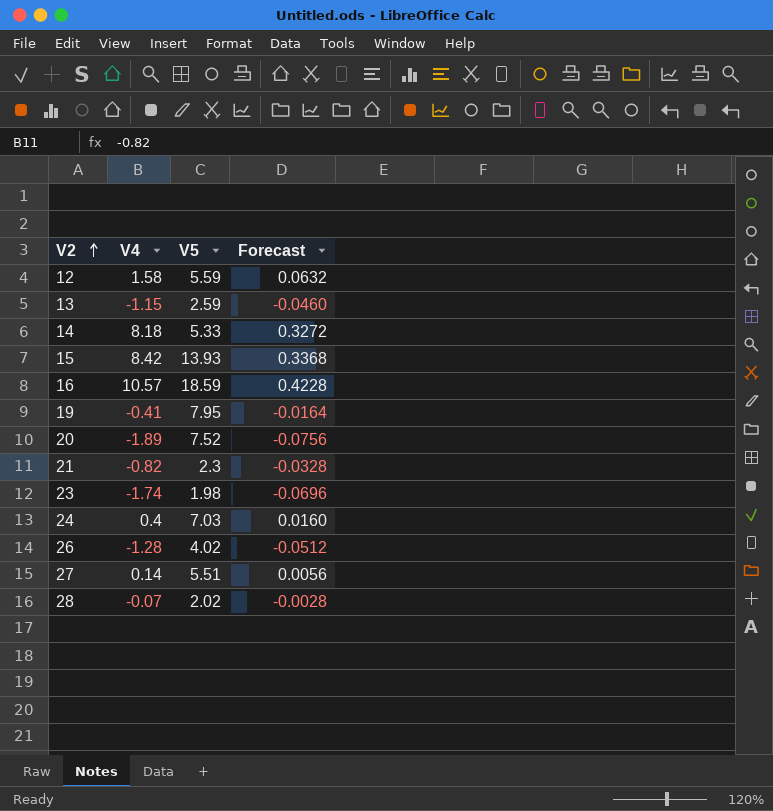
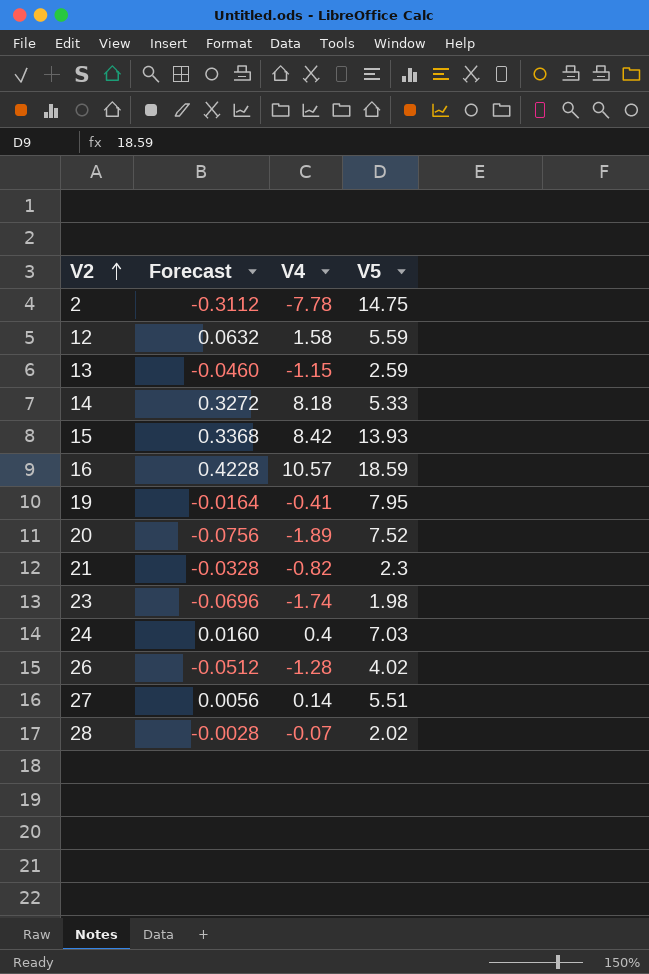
column Forecast | position: 4 -> 2
row 2: none -> -0.3112 | -7.78 | 14.75

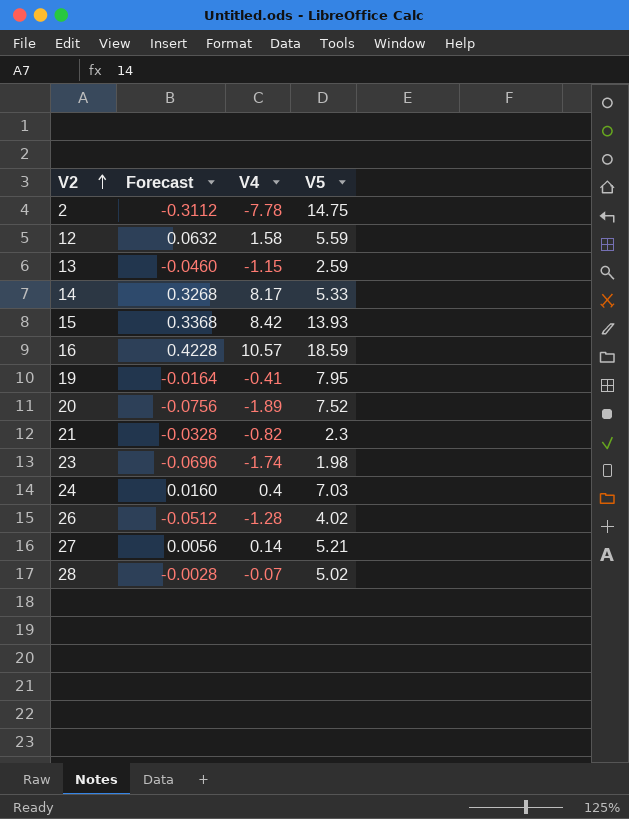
14 | Forecast: 0.3272 -> 0.3268
14 | V4: 8.18 -> 8.17
27 | V5: 5.51 -> 5.21
28 | V5: 2.02 -> 5.02

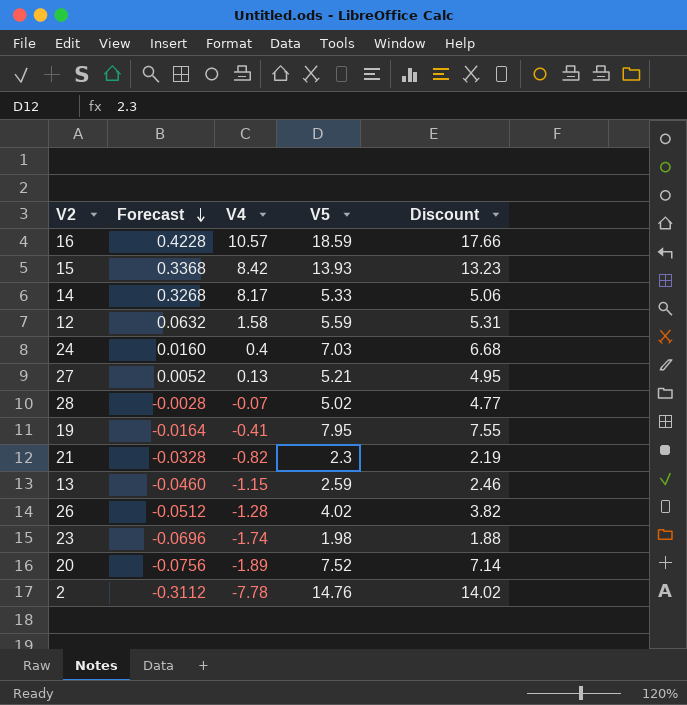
row order: V2 ascending -> Forecast descending
column Discount | formula: none -> [V5] * 0.95
27 | Forecast: 0.0056 -> 0.0052
27 | V4: 0.14 -> 0.13
2 | V5: 14.75 -> 14.76

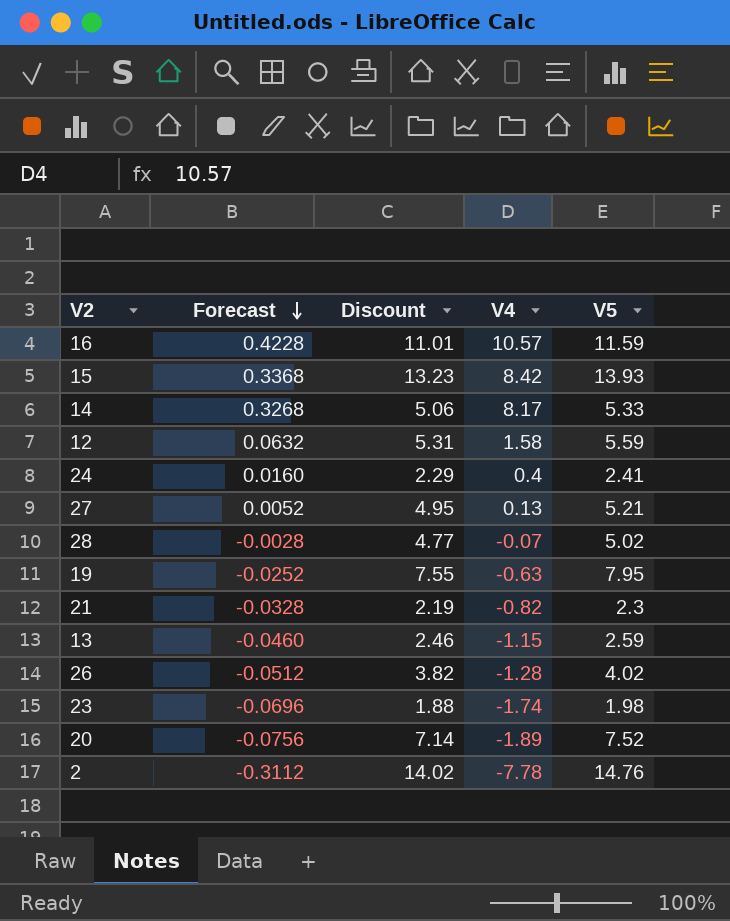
column Discount | position: 5 -> 3
16 | Discount: 17.66 -> 11.01
16 | V5: 18.59 -> 11.59
24 | Discount: 6.68 -> 2.29
24 | V5: 7.03 -> 2.41
19 | Forecast: -0.0164 -> -0.0252
19 | V4: -0.41 -> -0.63

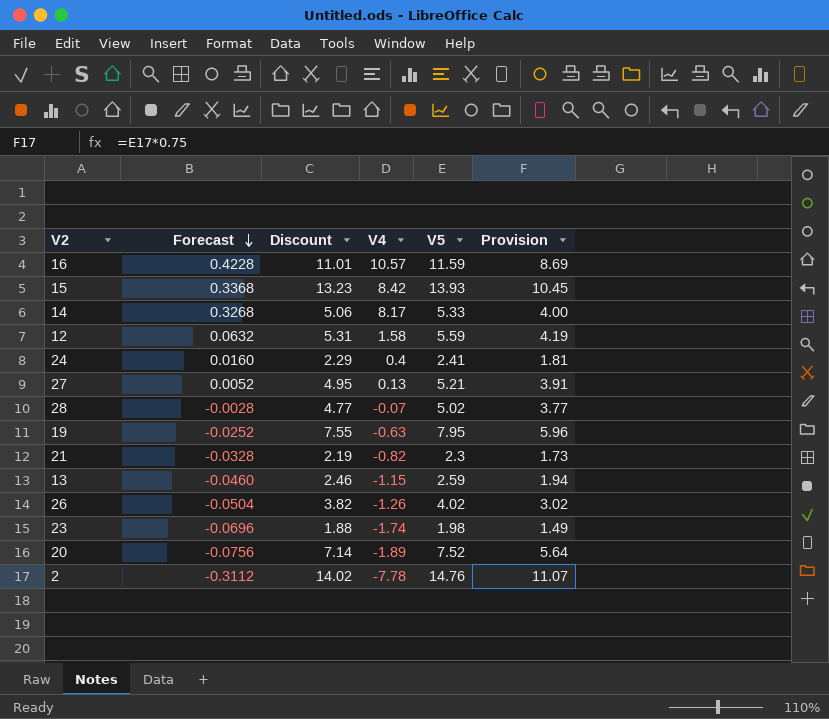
column Provision | formula: none -> [V5] * 0.75
26 | Forecast: -0.0512 -> -0.0504
26 | V4: -1.28 -> -1.26

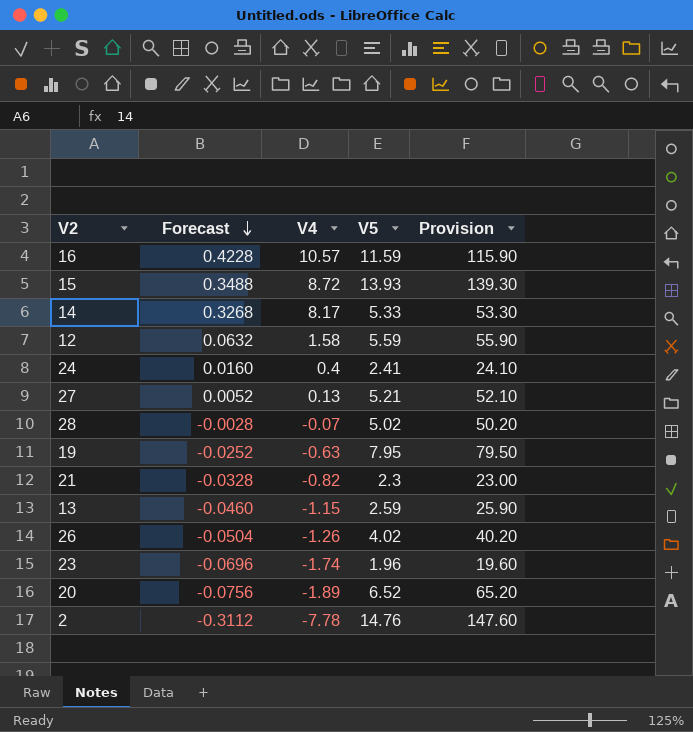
column Discount | formula: [V5] * 0.95 -> none
column Provision | formula: [V5] * 0.75 -> [V5] * 10
15 | Forecast: 0.3368 -> 0.3488
15 | V4: 8.42 -> 8.72
23 | V5: 1.98 -> 1.96
20 | V5: 7.52 -> 6.52

